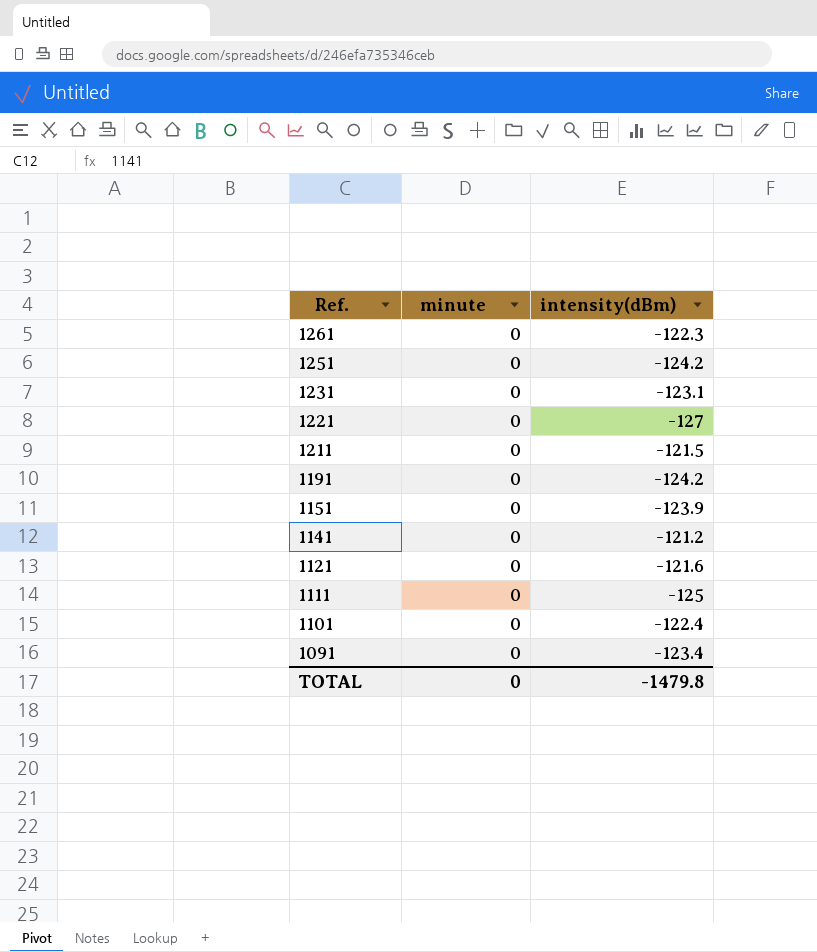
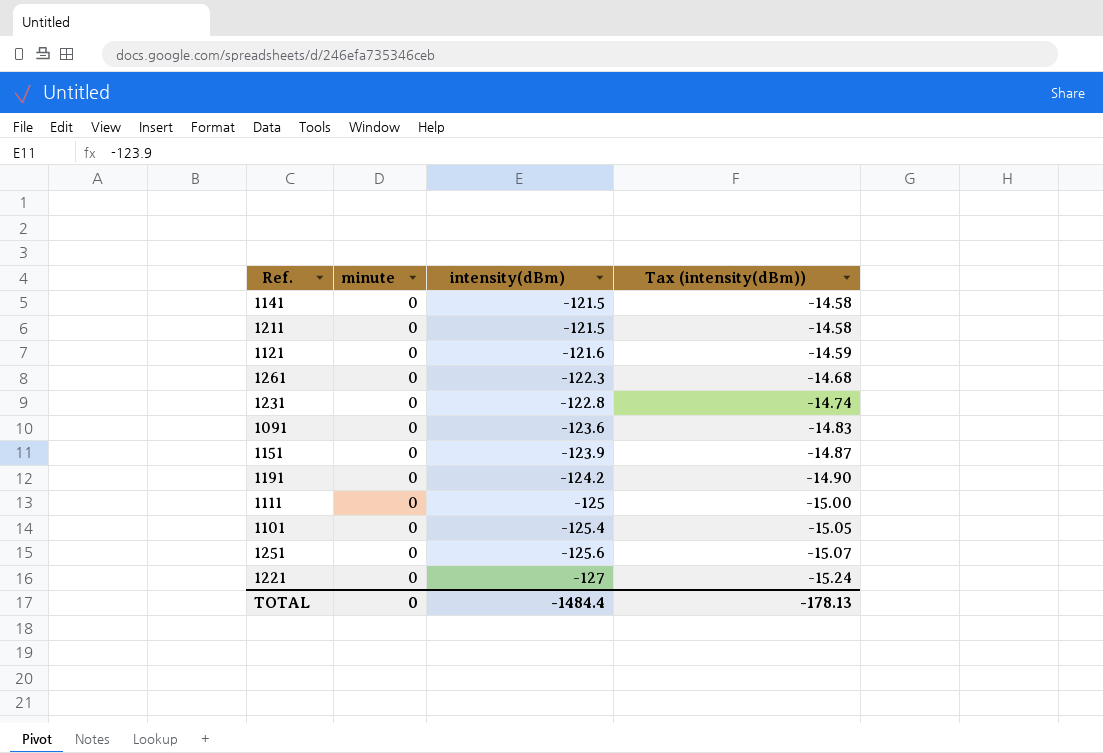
row order: Ref. descending -> intensity(dBm) descending
column Tax (intensity(dBm)) | formula: none -> [intensity(dBm)] * 0.12
1141 | intensity(dBm): -121.2 -> -121.5
1231 | intensity(dBm): -123.1 -> -122.8
1091 | intensity(dBm): -123.4 -> -123.6
1101 | intensity(dBm): -122.4 -> -125.4
1251 | intensity(dBm): -124.2 -> -125.6
TOTAL | intensity(dBm): -1479.8 -> -1484.4

